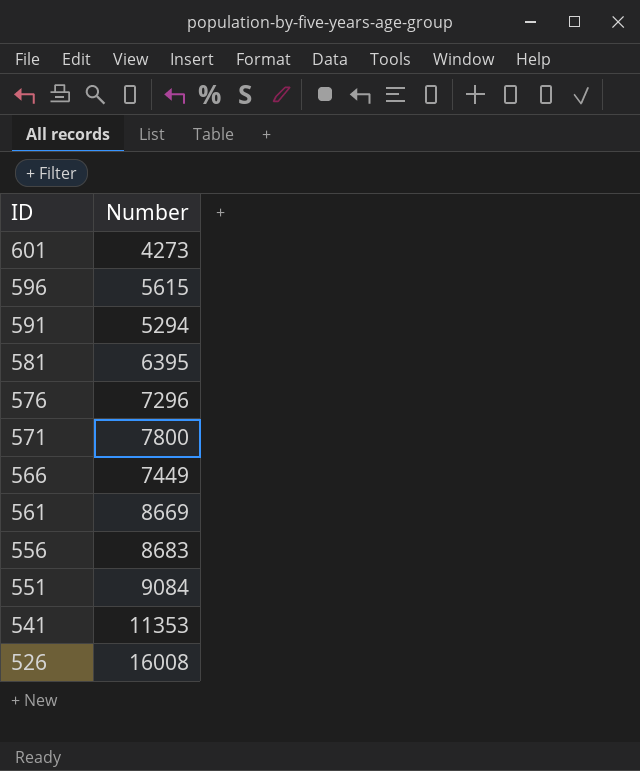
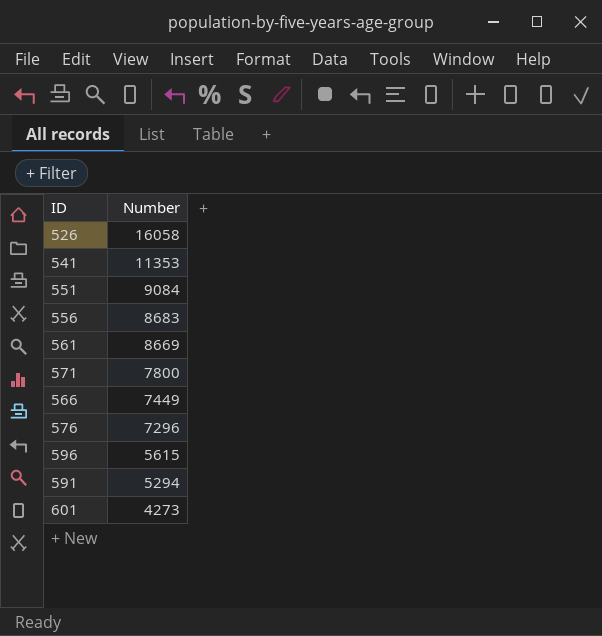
row order: ID descending -> Number descending
row 581: 6395 -> none
526 | Number: 16008 -> 16058

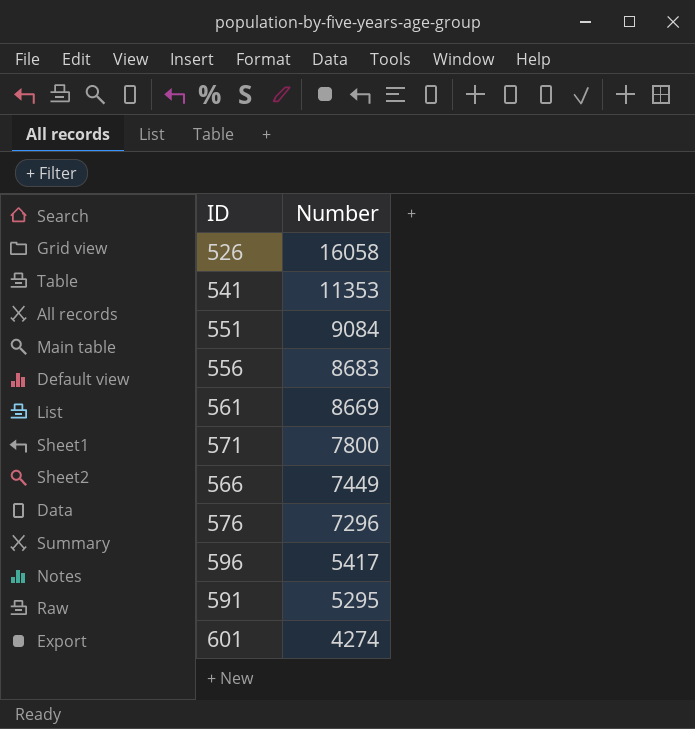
596 | Number: 5615 -> 5417
591 | Number: 5294 -> 5295
601 | Number: 4273 -> 4274

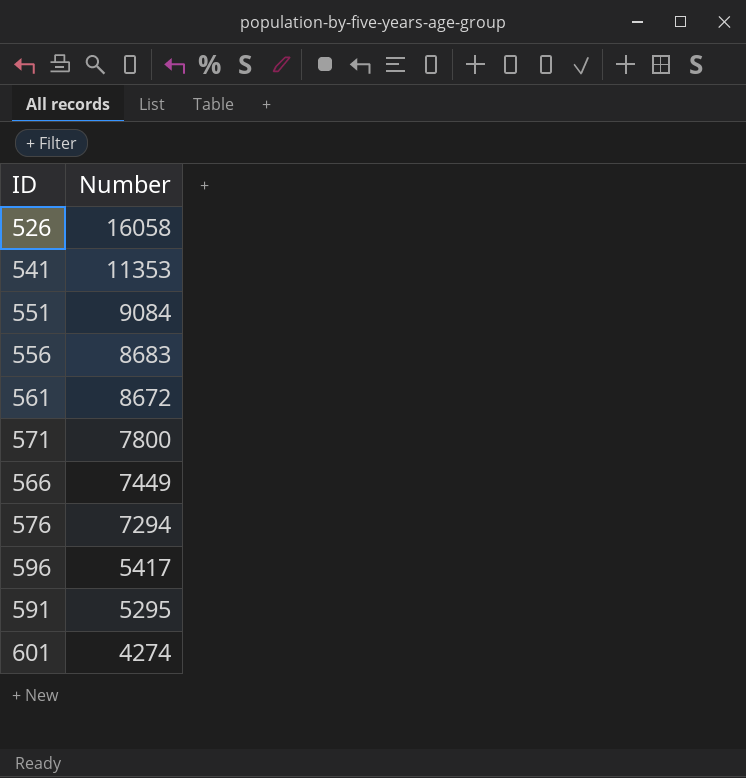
561 | Number: 8669 -> 8672
576 | Number: 7296 -> 7294

